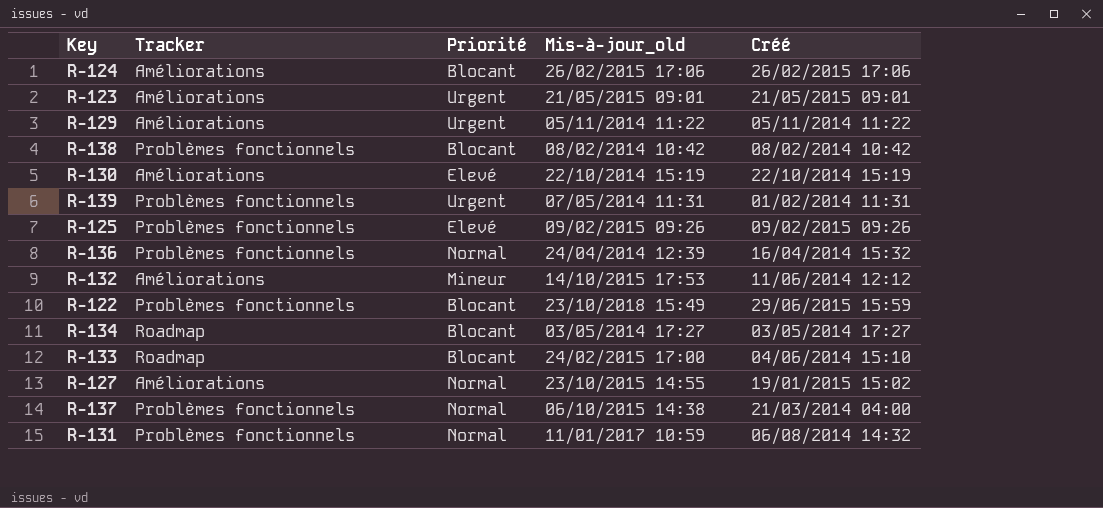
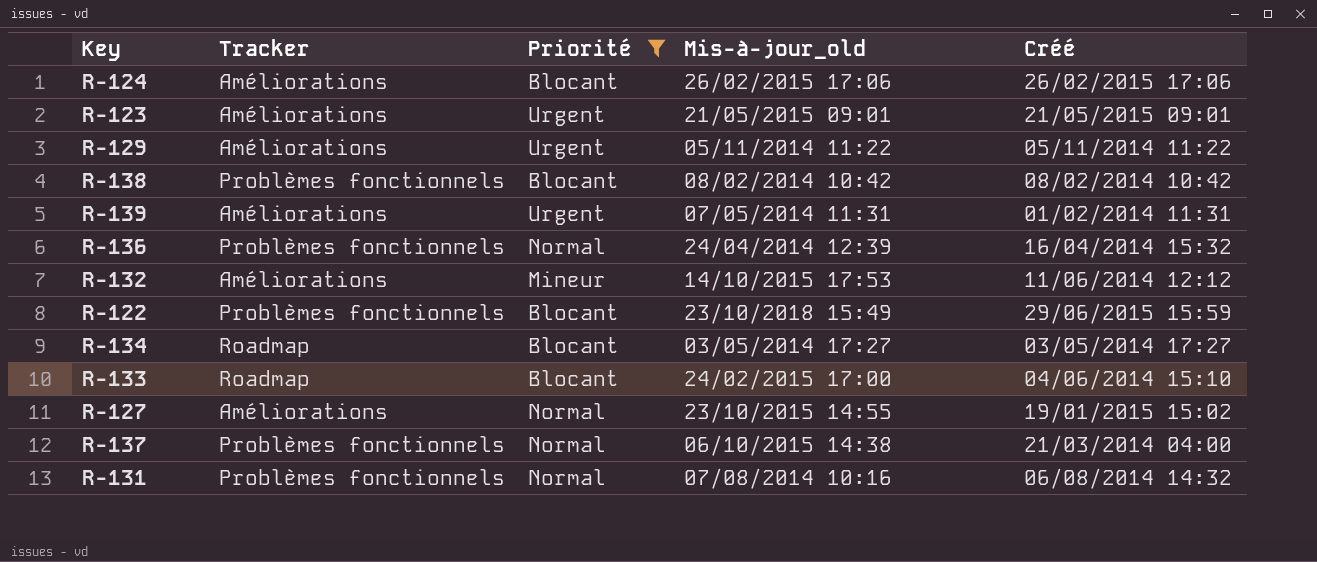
filter: none -> Priorité != Elevé
R-139 | Tracker: Problèmes fonctionnels -> Améliorations
R-131 | Mis-à-jour_old: 11/01/2017 10:59 -> 07/08/2014 10:16

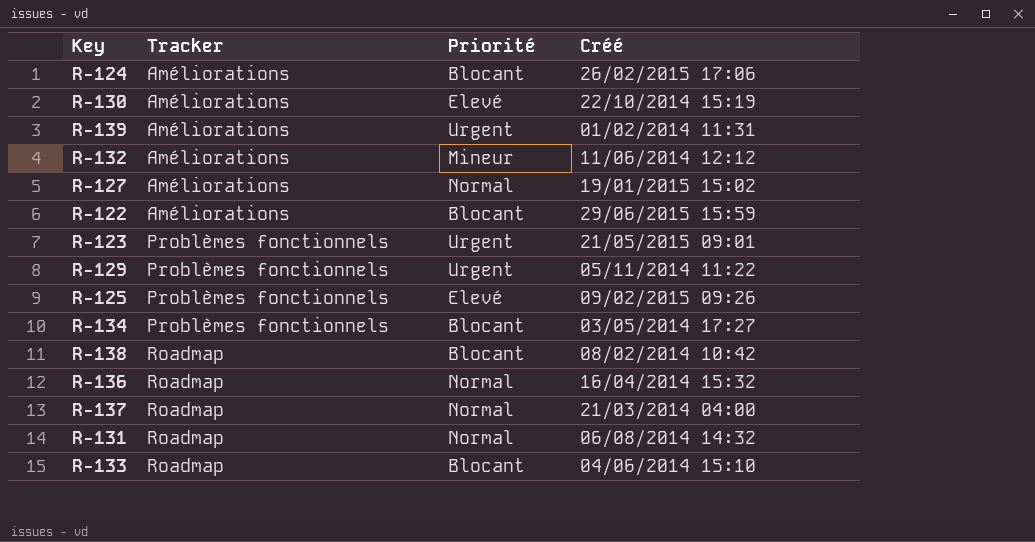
filter: Priorité != Elevé -> none
row order: none -> Tracker ascending
column Mis-à-jour_old | position: 4 -> none
R-122 | Tracker: Problèmes fonctionnels -> Améliorations
R-123 | Tracker: Améliorations -> Problèmes fonctionnels
R-129 | Tracker: Améliorations -> Problèmes fonctionnels
R-134 | Tracker: Roadmap -> Problèmes fonctionnels
R-138 | Tracker: Problèmes fonctionnels -> Roadmap
R-136 | Tracker: Problèmes fonctionnels -> Roadmap
R-137 | Tracker: Problèmes fonctionnels -> Roadmap
R-131 | Tracker: Problèmes fonctionnels -> Roadmap

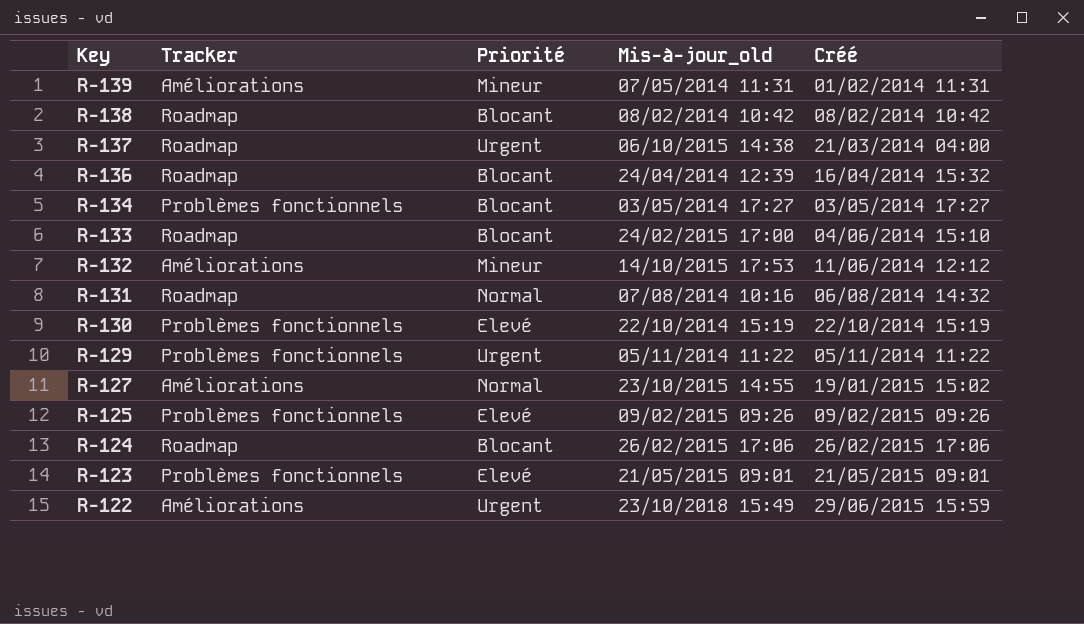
row order: Tracker ascending -> Key descending
column Mis-à-jour_old | position: none -> 4
R-139 | Priorité: Urgent -> Mineur
R-137 | Priorité: Normal -> Urgent
R-136 | Priorité: Normal -> Blocant
R-130 | Tracker: Améliorations -> Problèmes fonctionnels
R-124 | Tracker: Améliorations -> Roadmap
R-123 | Priorité: Urgent -> Elevé
R-122 | Priorité: Blocant -> Urgent

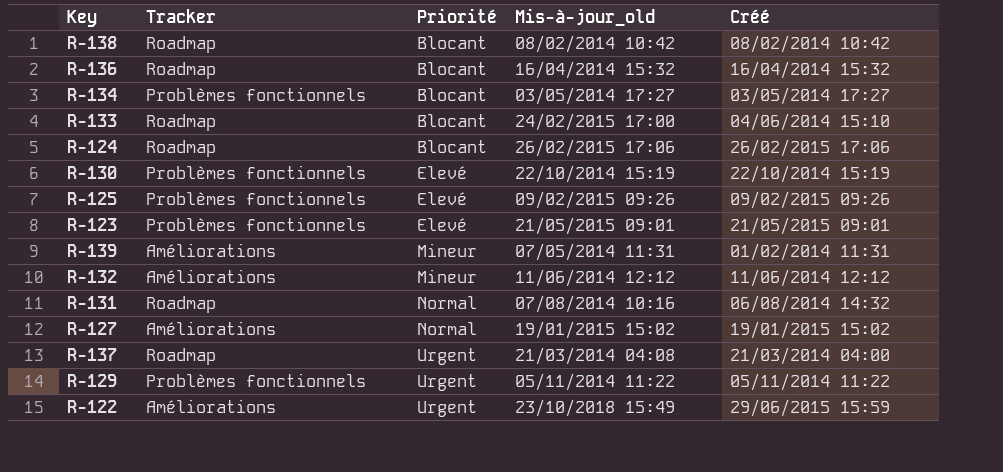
row order: Key descending -> Priorité ascending
R-136 | Mis-à-jour_old: 24/04/2014 12:39 -> 16/04/2014 15:32
R-132 | Mis-à-jour_old: 14/10/2015 17:53 -> 11/06/2014 12:12
R-127 | Mis-à-jour_old: 23/10/2015 14:55 -> 19/01/2015 15:02
R-137 | Mis-à-jour_old: 06/10/2015 14:38 -> 21/03/2014 04:08

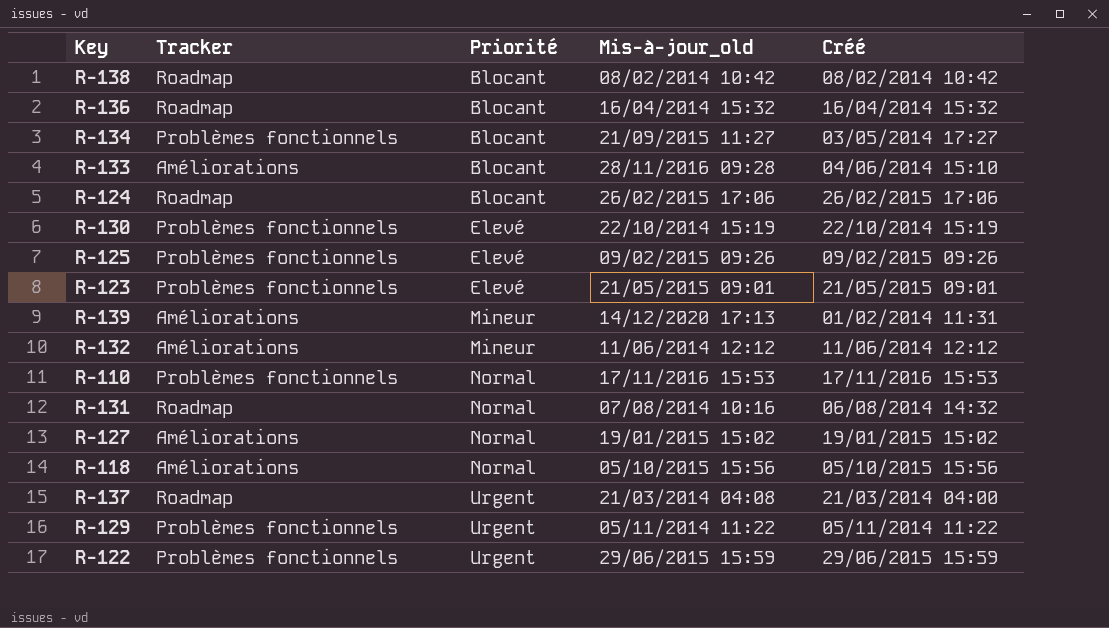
R-134 | Mis-à-jour_old: 03/05/2014 17:27 -> 21/09/2015 11:27
R-133 | Tracker: Roadmap -> Améliorations
R-133 | Mis-à-jour_old: 24/02/2015 17:00 -> 28/11/2016 09:28
R-139 | Mis-à-jour_old: 07/05/2014 11:31 -> 14/12/2020 17:13
row R-110: none -> Problèmes fonctionnels | Normal | 17/11/2016 15:53 | 17/11/2016 15:53
row R-118: none -> Améliorations | Normal | 05/10/2015 15:56 | 05/10/2015 15:56
R-122 | Tracker: Améliorations -> Problèmes fonctionnels
R-122 | Mis-à-jour_old: 23/10/2018 15:49 -> 29/06/2015 15:59

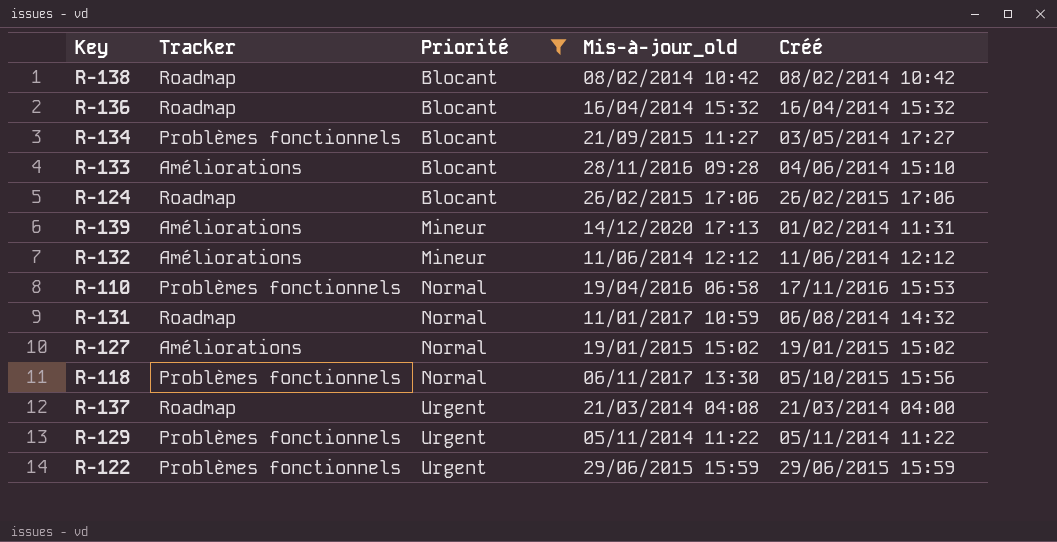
filter: none -> Priorité != Elevé
R-110 | Mis-à-jour_old: 17/11/2016 15:53 -> 19/04/2016 06:58
R-131 | Mis-à-jour_old: 07/08/2014 10:16 -> 11/01/2017 10:59
R-118 | Tracker: Améliorations -> Problèmes fonctionnels
R-118 | Mis-à-jour_old: 05/10/2015 15:56 -> 06/11/2017 13:30

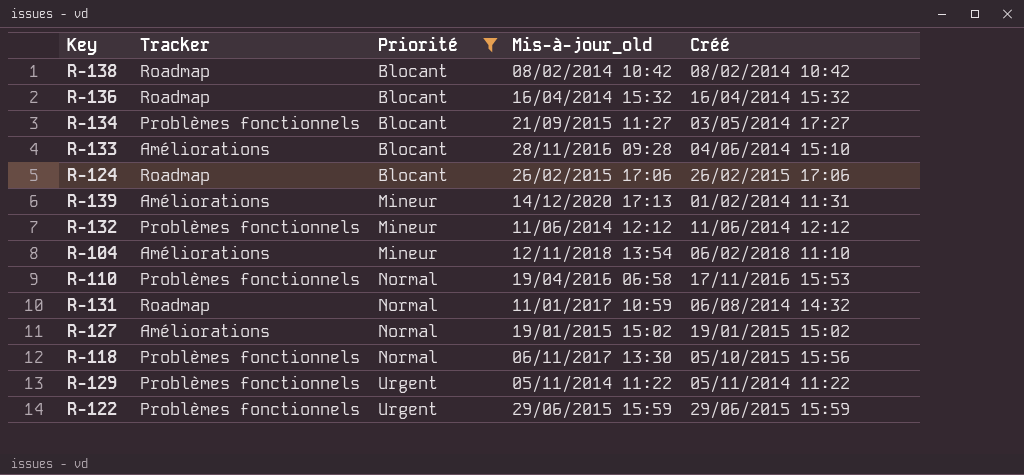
row R-137: Roadmap | Urgent | 21/03/2014 04:08 | 21/03/2014 04:00 -> none
R-132 | Tracker: Améliorations -> Problèmes fonctionnels
row R-104: none -> Améliorations | Mineur | 12/11/2018 13:54 | 06/02/2018 11:10

